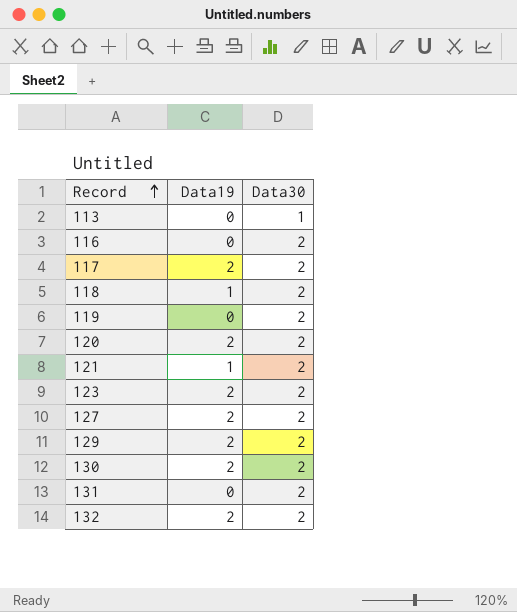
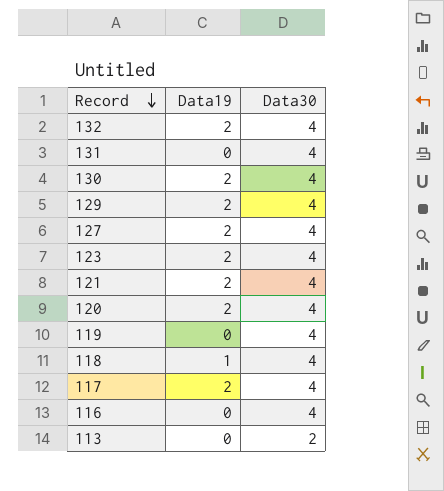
row order: Record ascending -> Record descending
132 | Data30: 2 -> 4
131 | Data30: 2 -> 4
130 | Data30: 2 -> 4
129 | Data30: 2 -> 4
127 | Data30: 2 -> 4
123 | Data30: 2 -> 4
121 | Data19: 1 -> 2
121 | Data30: 2 -> 4
120 | Data30: 2 -> 4
119 | Data30: 2 -> 4
118 | Data30: 2 -> 4
117 | Data30: 2 -> 4
116 | Data30: 2 -> 4
113 | Data30: 1 -> 2

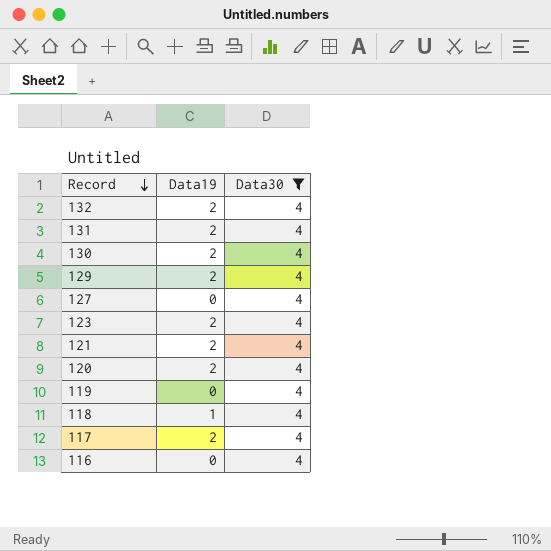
filter: none -> Data30 = 4
131 | Data19: 0 -> 2
127 | Data19: 2 -> 0

